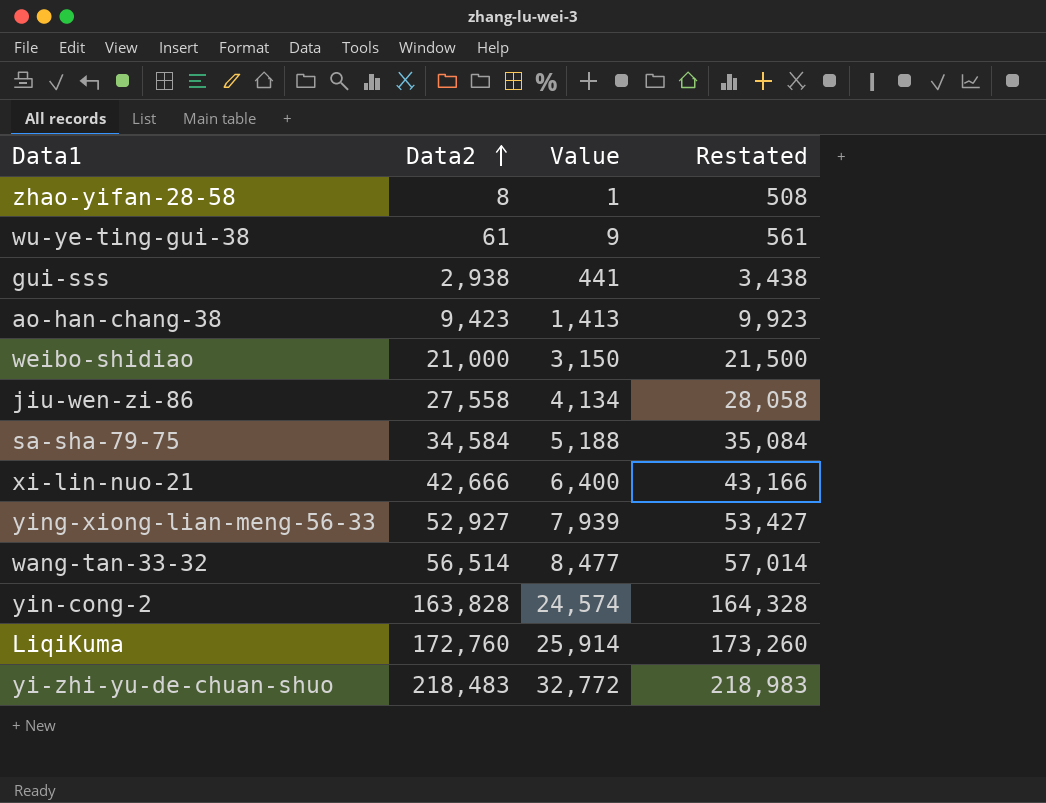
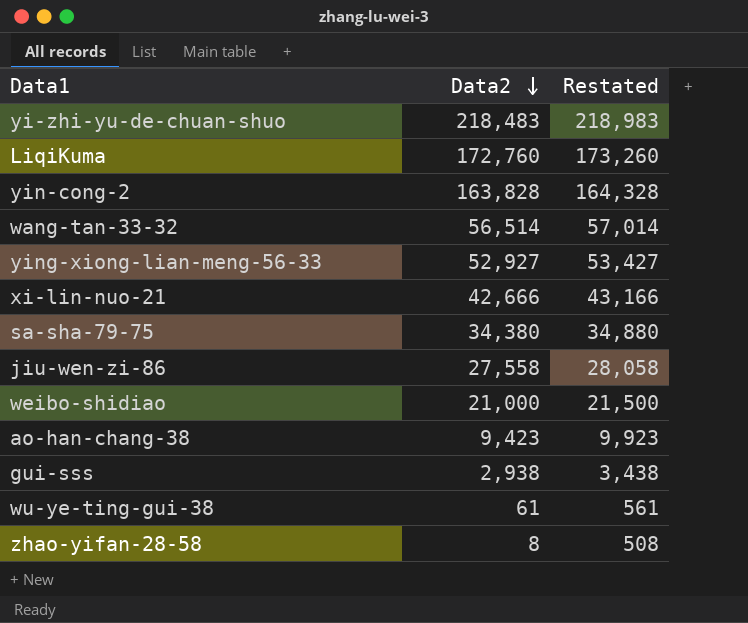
row order: Data2 ascending -> Data2 descending
column Value | formula: [Data2] * 0.15 -> none
sa-sha-79-75 | Data2: 34,584 -> 34,380
sa-sha-79-75 | Restated: 35,084 -> 34,880

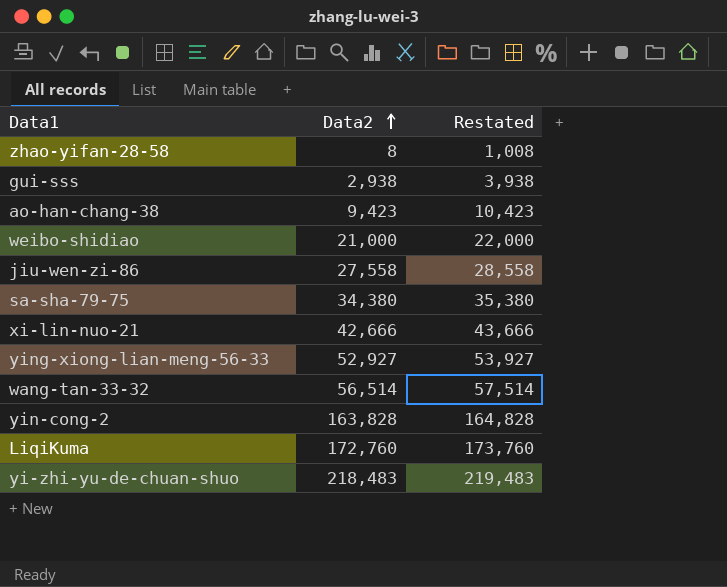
row order: Data2 descending -> Data2 ascending
column Restated | formula: [Data2] + 500 -> [Data2] + 1000
row wu-ye-ting-gui-38: 61 | 561 -> none

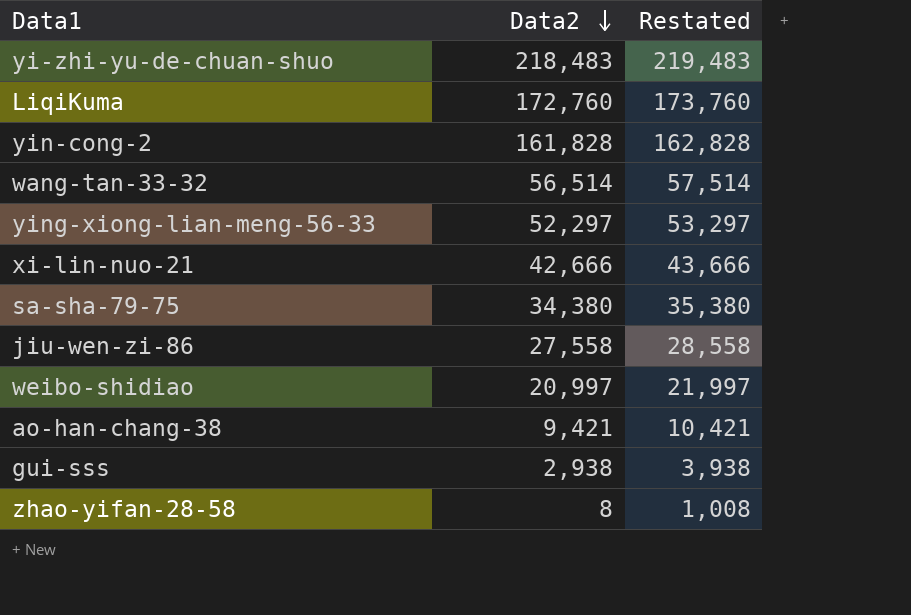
row order: Data2 ascending -> Data2 descending
yin-cong-2 | Data2: 163,828 -> 161,828
yin-cong-2 | Restated: 164,828 -> 162,828
ying-xiong-lian-meng-56-33 | Data2: 52,927 -> 52,297
ying-xiong-lian-meng-56-33 | Restated: 53,927 -> 53,297
weibo-shidiao | Data2: 21,000 -> 20,997
weibo-shidiao | Restated: 22,000 -> 21,997
ao-han-chang-38 | Data2: 9,423 -> 9,421
ao-han-chang-38 | Restated: 10,423 -> 10,421

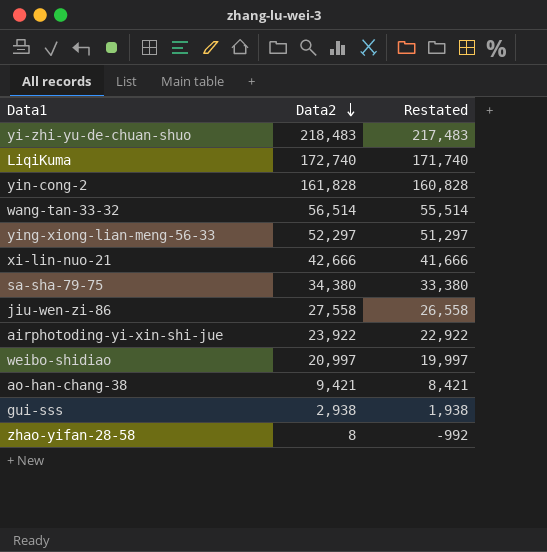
column Restated | formula: [Data2] + 1000 -> [Data2] - 1000
LiqiKuma | Data2: 172,760 -> 172,740
row airphotoding-yi-xin-shi-jue: none -> 23,922 | 22,922

